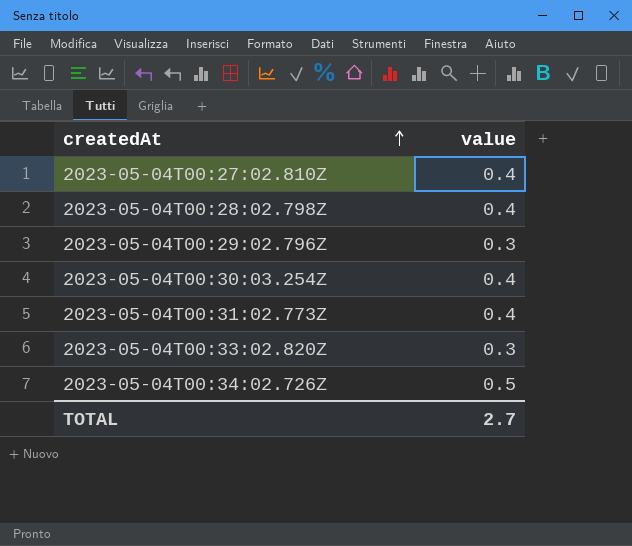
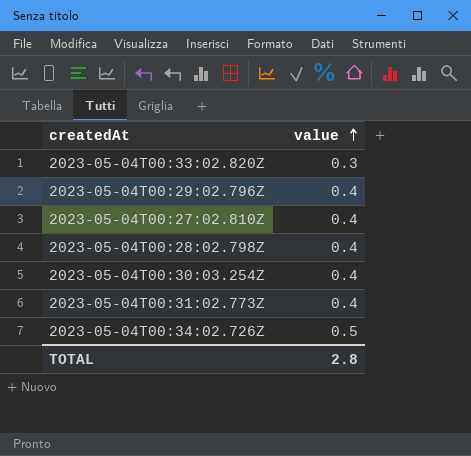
row order: createdAt ascending -> value ascending
2023-05-04T00:29:02.796Z | value: 0.3 -> 0.4
TOTAL | value: 2.7 -> 2.8

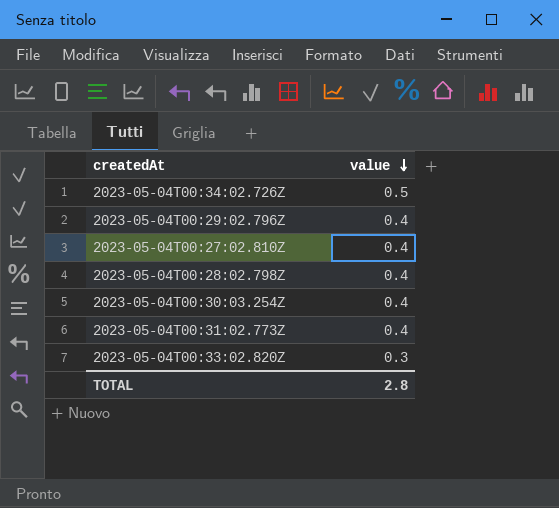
row order: value ascending -> value descending

